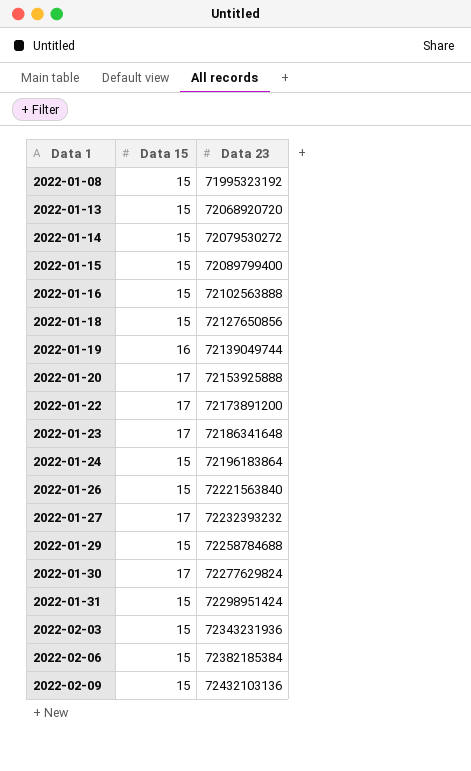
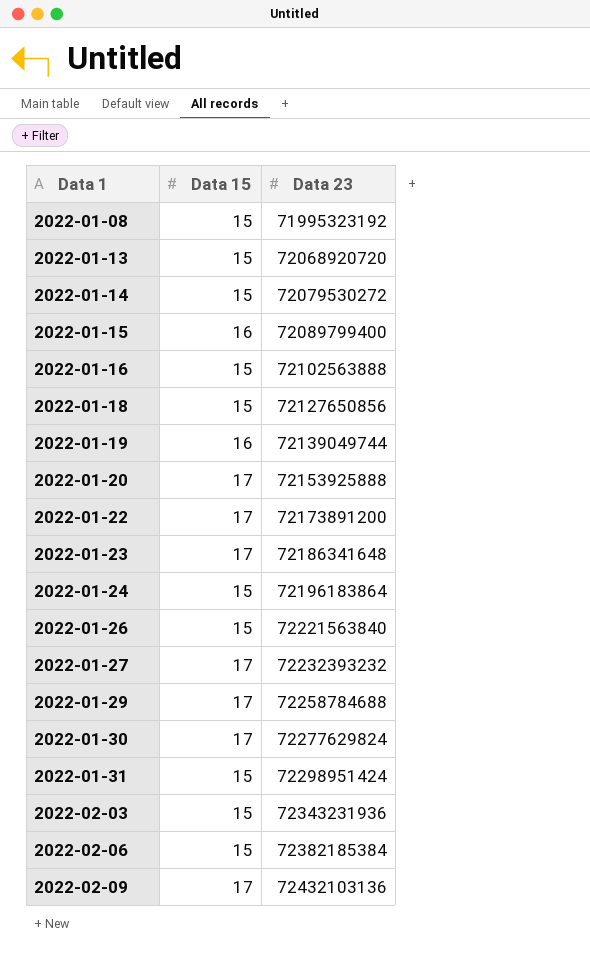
2022-01-15 | Data 15: 15 -> 16
2022-01-29 | Data 15: 15 -> 17
2022-02-09 | Data 15: 15 -> 17

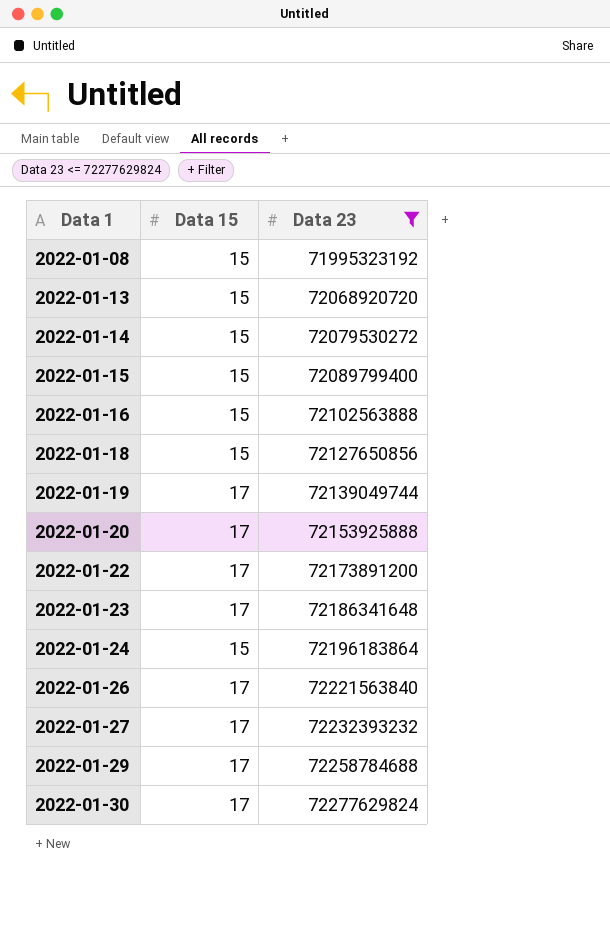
filter: none -> Data 23 <= 72277629824
2022-01-15 | Data 15: 16 -> 15
2022-01-19 | Data 15: 16 -> 17
2022-01-26 | Data 15: 15 -> 17

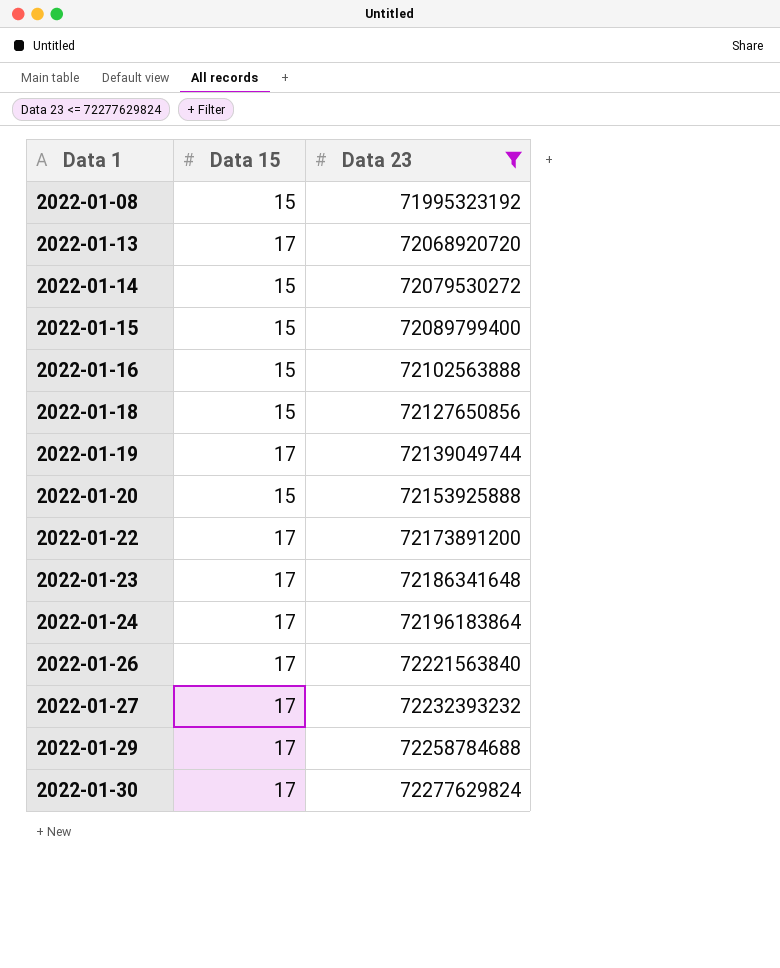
2022-01-13 | Data 15: 15 -> 17
2022-01-20 | Data 15: 17 -> 15
2022-01-24 | Data 15: 15 -> 17

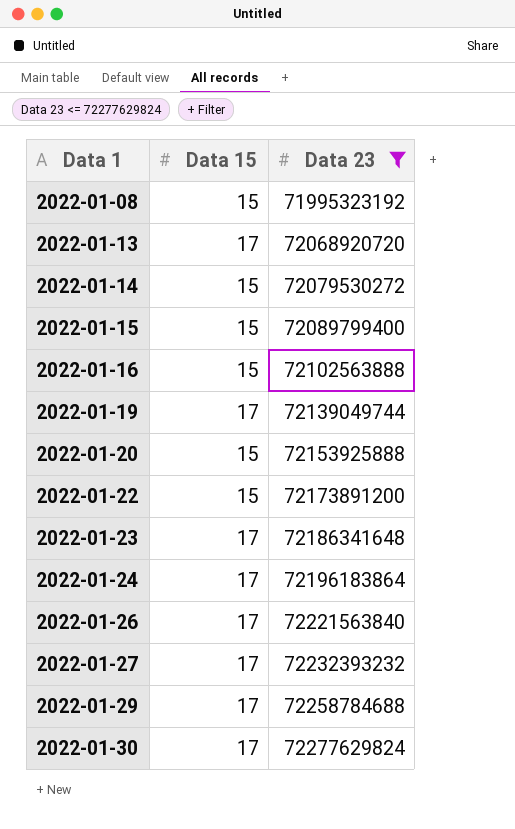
row 2022-01-18: 15 | 72127650856 -> none
2022-01-22 | Data 15: 17 -> 15

